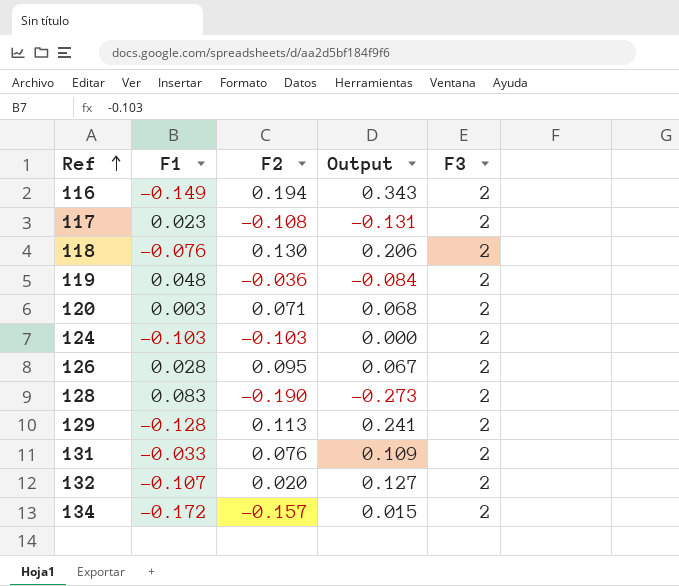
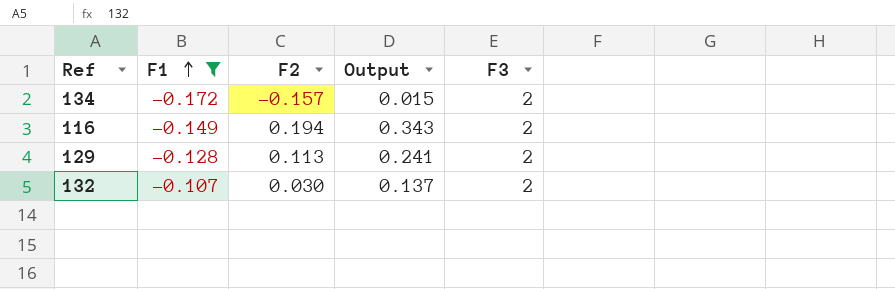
filter: none -> F1 <= -0.107
row order: Ref ascending -> F1 ascending
132 | F2: 0.020 -> 0.030
132 | Output: 0.127 -> 0.137

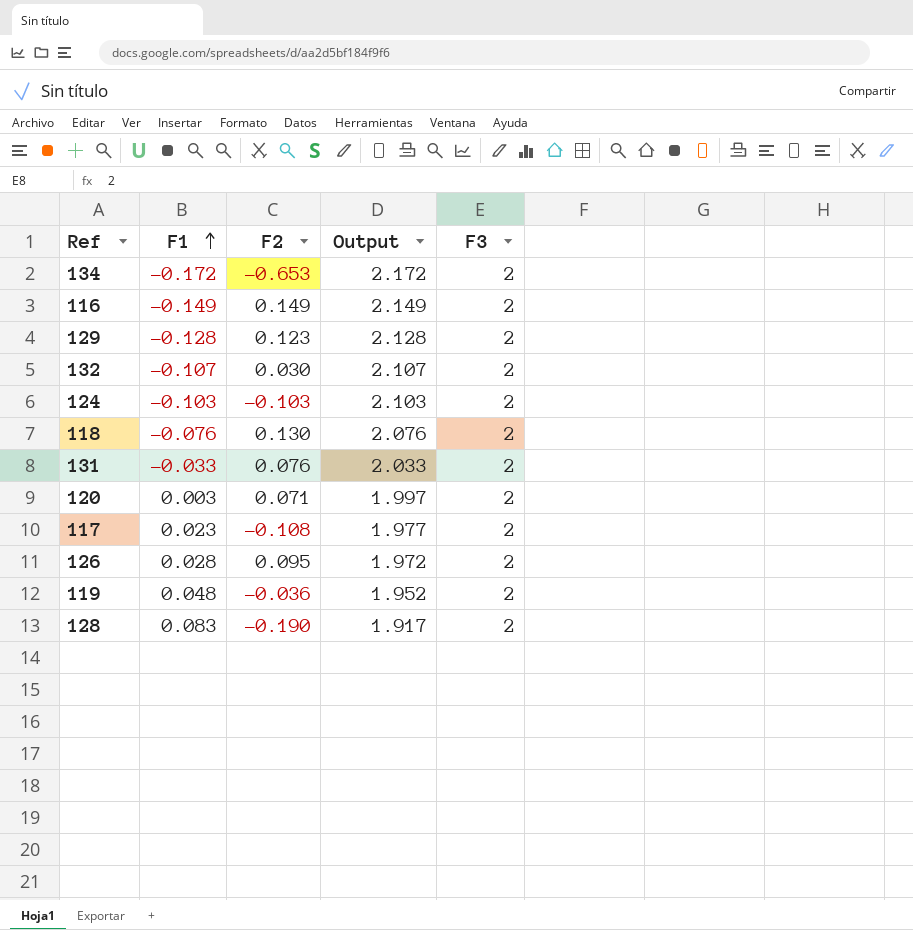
filter: F1 <= -0.107 -> none
column Output | formula: [F2] - [F1] -> [F3] - [F1]
134 | F2: -0.157 -> -0.653
116 | F2: 0.194 -> 0.149
129 | F2: 0.113 -> 0.123

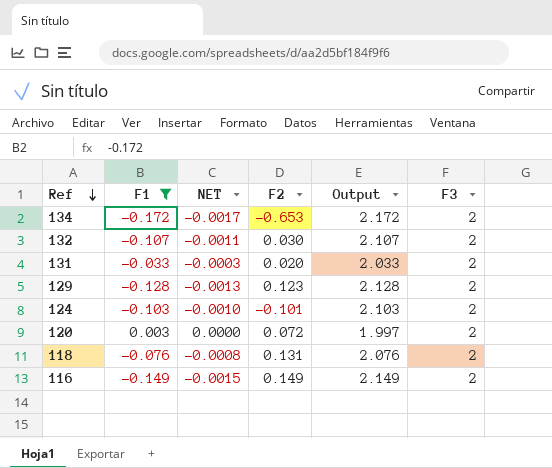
filter: none -> F1 <= 0.003
row order: F1 ascending -> Ref descending
column NET | formula: none -> [F1] * 0.01
131 | F2: 0.076 -> 0.020
124 | F2: -0.103 -> -0.101
120 | F2: 0.071 -> 0.072
118 | F2: 0.130 -> 0.131

